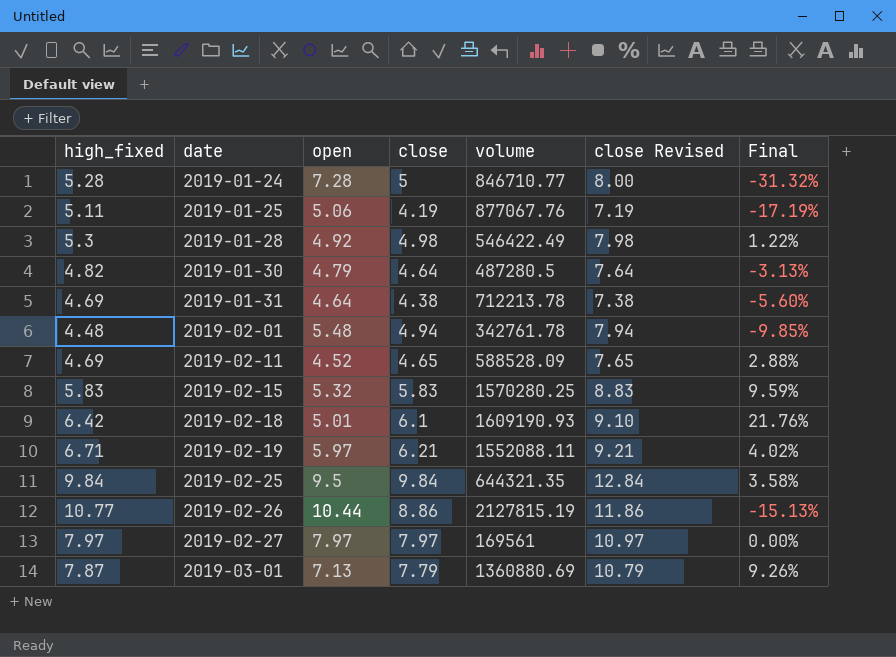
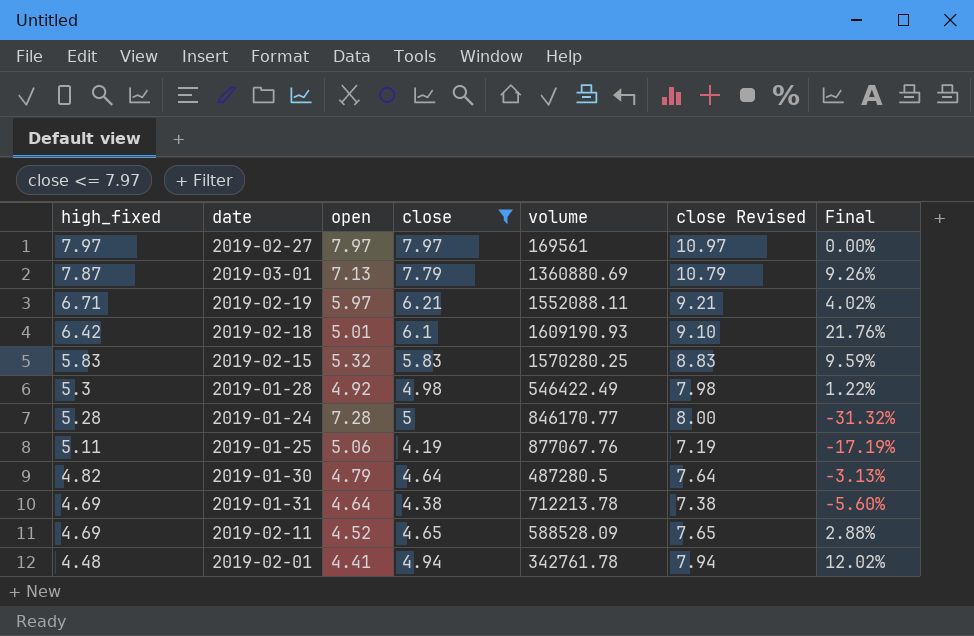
filter: none -> close <= 7.97
row order: date ascending -> high_fixed descending
2019-01-24 | volume: 846710.77 -> 846170.77
2019-02-01 | open: 5.48 -> 4.41
2019-02-01 | Final: -9.85% -> 12.02%

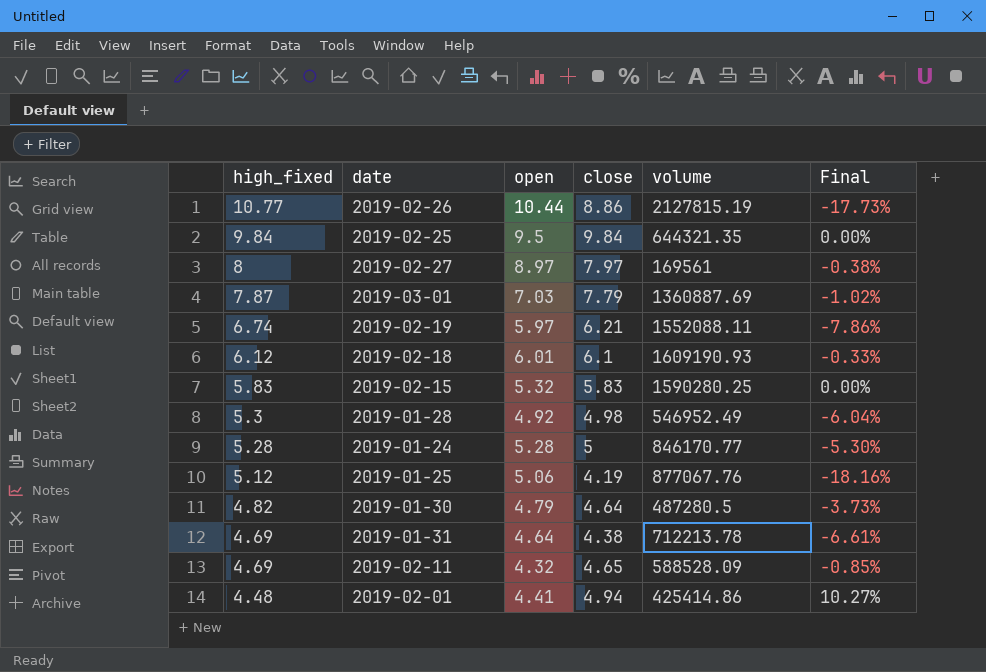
filter: close <= 7.97 -> none
column close Revised | formula: [close] + 3 -> none
column Final | formula: ([close] - [open]) / [open] -> ([close] - [high_fixed]) / [high_fixed]
2019-02-27 | high_fixed: 7.97 -> 8
2019-02-27 | open: 7.97 -> 8.97
2019-03-01 | open: 7.13 -> 7.03
2019-03-01 | volume: 1360880.69 -> 1360887.69
2019-02-19 | high_fixed: 6.71 -> 6.74
2019-02-18 | high_fixed: 6.42 -> 6.12
2019-02-18 | open: 5.01 -> 6.01
2019-02-15 | volume: 1570280.25 -> 1590280.25
2019-01-28 | volume: 546422.49 -> 546952.49
2019-01-24 | open: 7.28 -> 5.28
2019-01-25 | high_fixed: 5.11 -> 5.12
2019-02-11 | open: 4.52 -> 4.32
2019-02-01 | volume: 342761.78 -> 425414.86

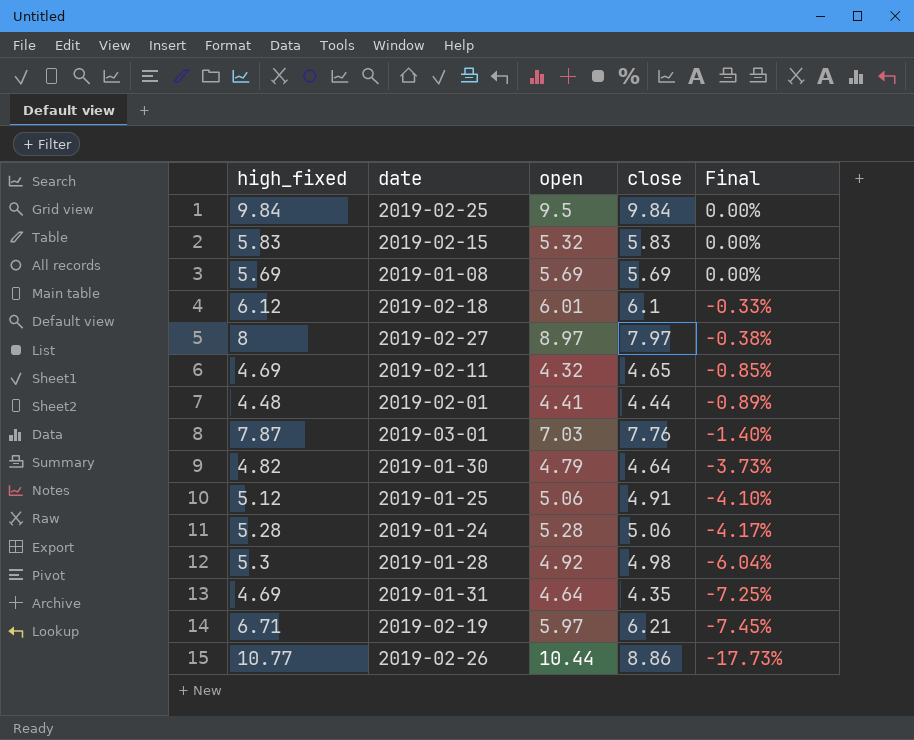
row order: high_fixed descending -> Final descending
column volume | position: 5 -> none
row 2019-01-08: none -> 5.69 | 5.69 | 5.69 | 0.00%
2019-02-01 | close: 4.94 -> 4.44
2019-02-01 | Final: 10.27% -> -0.89%
2019-03-01 | close: 7.79 -> 7.76
2019-03-01 | Final: -1.02% -> -1.40%
2019-01-25 | close: 4.19 -> 4.91
2019-01-25 | Final: -18.16% -> -4.10%
2019-01-24 | close: 5 -> 5.06
2019-01-24 | Final: -5.30% -> -4.17%
2019-01-31 | close: 4.38 -> 4.35
2019-01-31 | Final: -6.61% -> -7.25%
2019-02-19 | high_fixed: 6.74 -> 6.71
2019-02-19 | Final: -7.86% -> -7.45%

